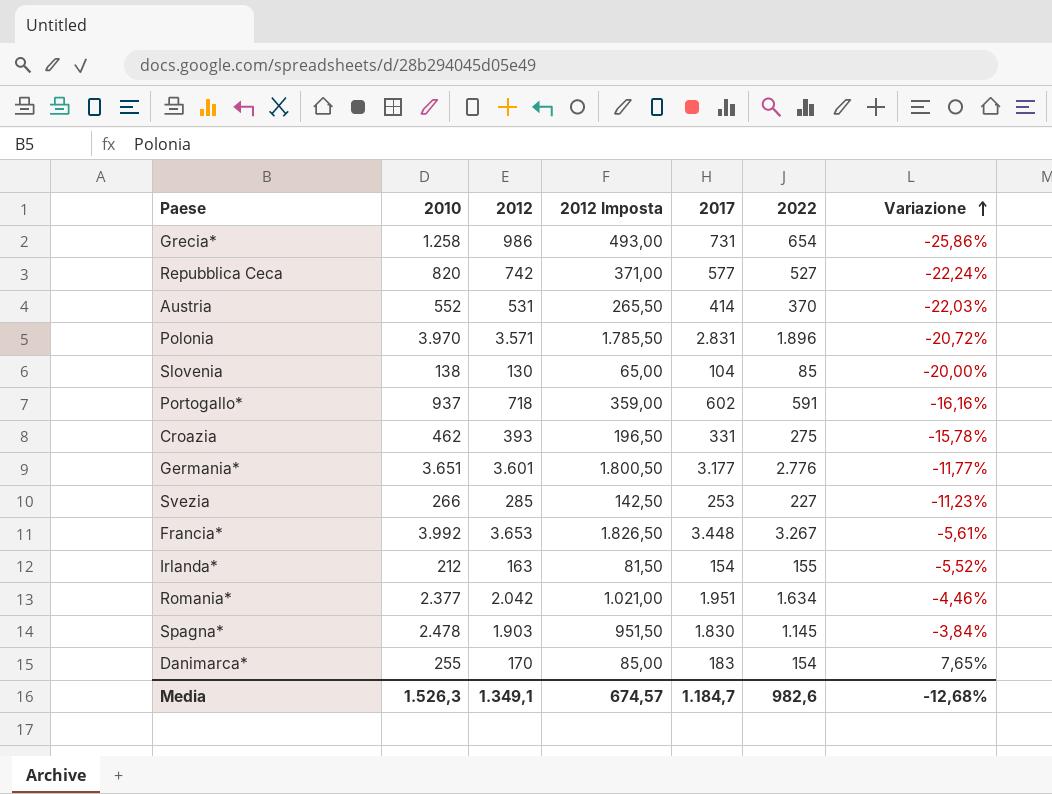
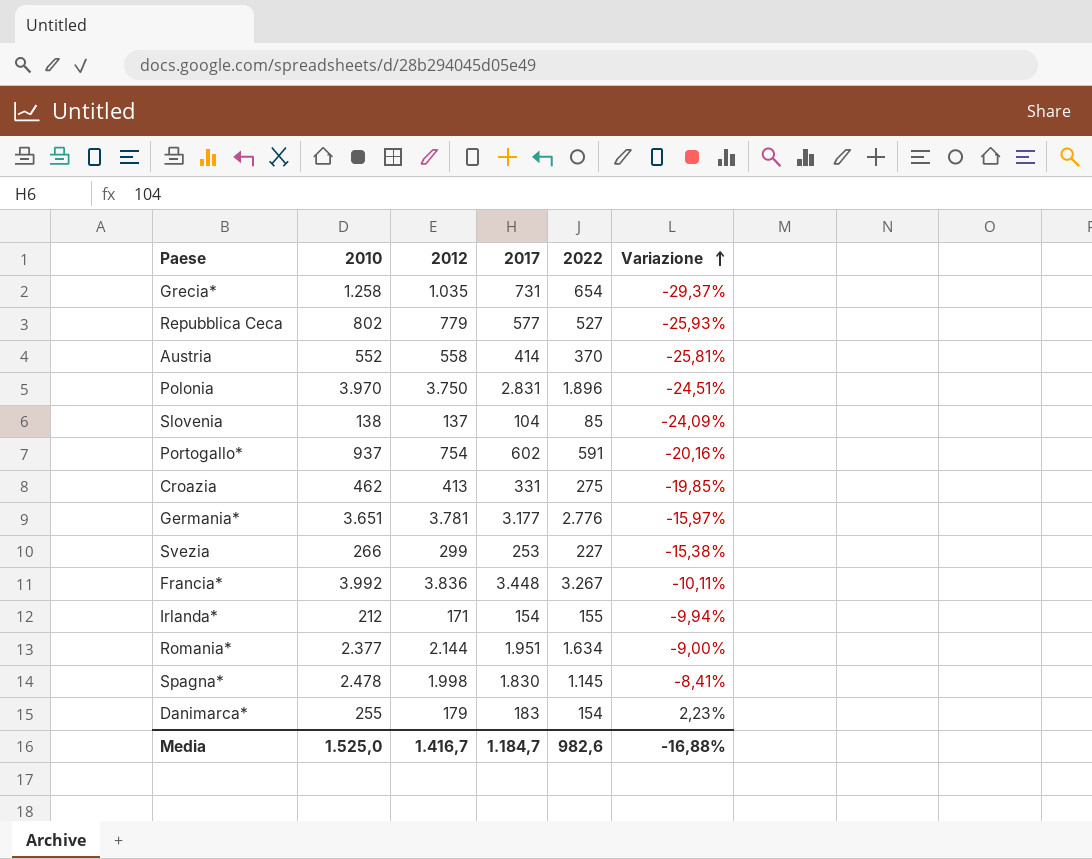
column 2012 Imposta | formula: [2012] * 0,5 -> none
Grecia* | 2012: 986 -> 1.035
Grecia* | Variazione: -25,86% -> -29,37%
Repubblica Ceca | 2010: 820 -> 802
Repubblica Ceca | 2012: 742 -> 779
Repubblica Ceca | Variazione: -22,24% -> -25,93%
Austria | 2012: 531 -> 558
Austria | Variazione: -22,03% -> -25,81%
Polonia | 2012: 3.571 -> 3.750
Polonia | Variazione: -20,72% -> -24,51%
Slovenia | 2012: 130 -> 137
Slovenia | Variazione: -20,00% -> -24,09%
Portogallo* | 2012: 718 -> 754
Portogallo* | Variazione: -16,16% -> -20,16%
Croazia | 2012: 393 -> 413
Croazia | Variazione: -15,78% -> -19,85%
Germania* | 2012: 3.601 -> 3.781
Germania* | Variazione: -11,77% -> -15,97%
Svezia | 2012: 285 -> 299
Svezia | Variazione: -11,23% -> -15,38%
Francia* | 2012: 3.653 -> 3.836
Francia* | Variazione: -5,61% -> -10,11%
Irlanda* | 2012: 163 -> 171
Irlanda* | Variazione: -5,52% -> -9,94%
Romania* | 2012: 2.042 -> 2.144
Romania* | Variazione: -4,46% -> -9,00%
Spagna* | 2012: 1.903 -> 1.998
Spagna* | Variazione: -3,84% -> -8,41%
Danimarca* | 2012: 170 -> 179
Danimarca* | Variazione: 7,65% -> 2,23%
Media | 2010: 1.526,3 -> 1.525,0
Media | 2012: 1.349,1 -> 1.416,7
Media | Variazione: -12,68% -> -16,88%

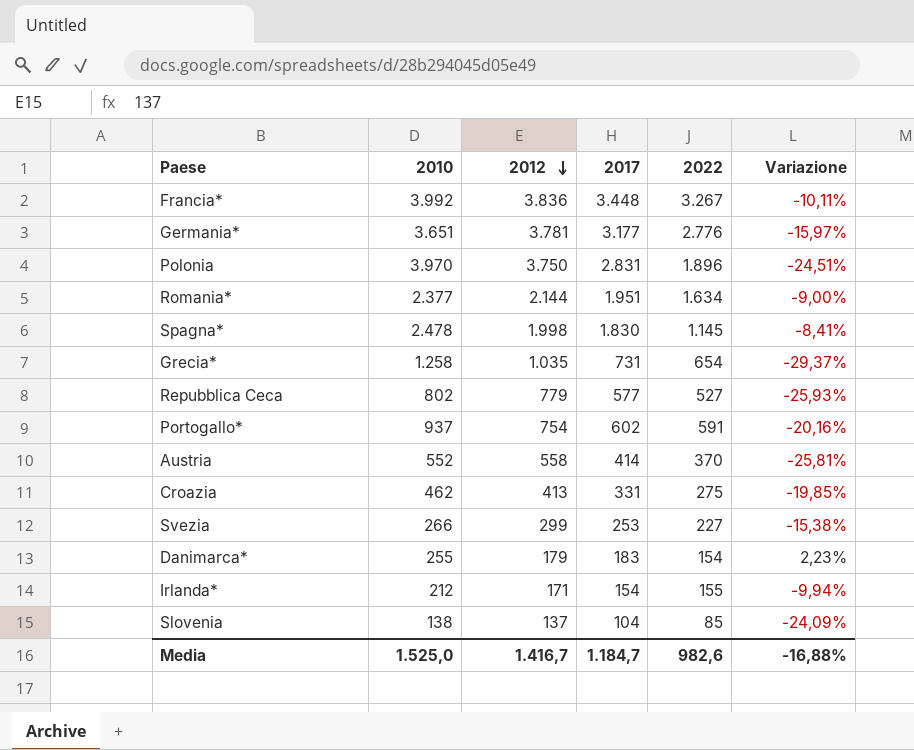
row order: Variazione ascending -> 2012 descending

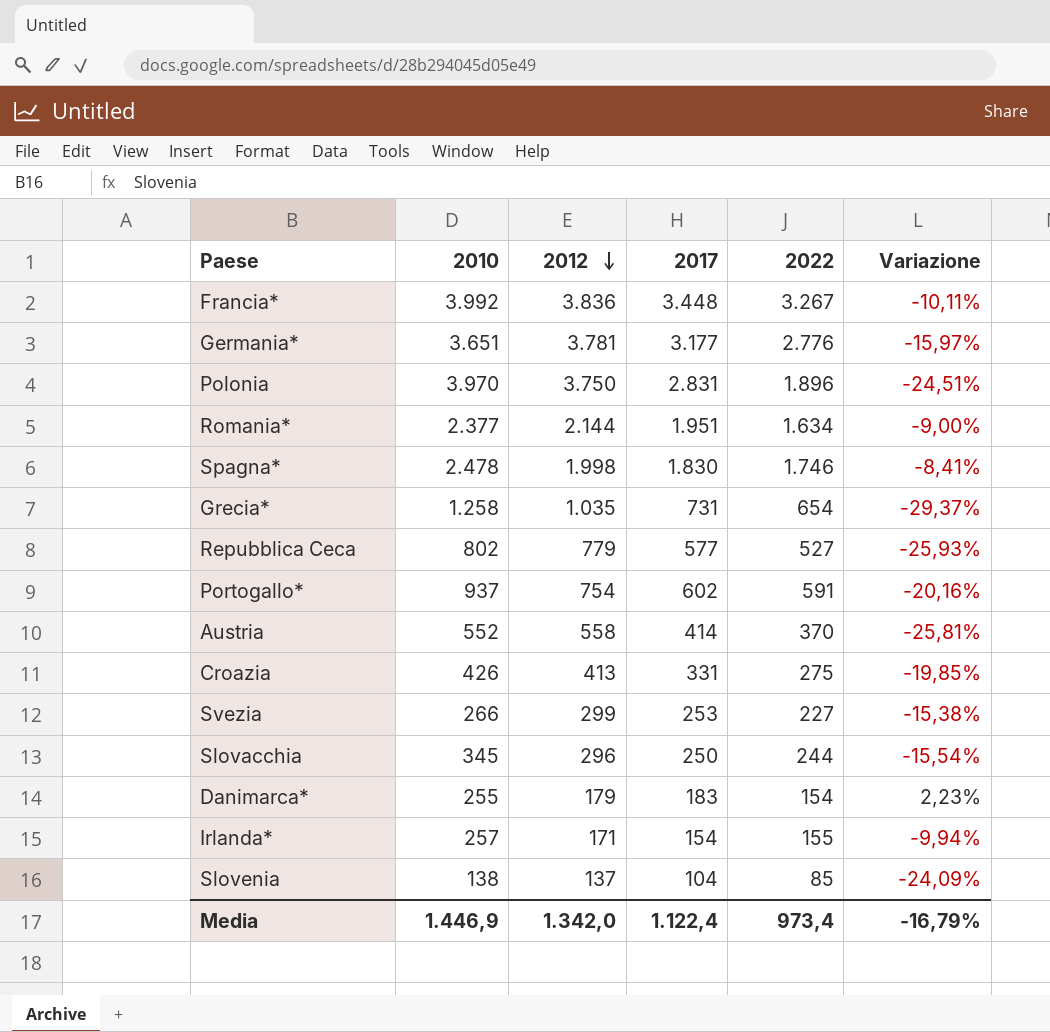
Spagna* | 2022: 1.145 -> 1.746
Croazia | 2010: 462 -> 426
row Slovacchia: none -> 345 | 296 | 250 | 244 | -15,54%
Irlanda* | 2010: 212 -> 257
Media | 2010: 1.525,0 -> 1.446,9
Media | 2012: 1.416,7 -> 1.342,0
Media | 2017: 1.184,7 -> 1.122,4
Media | 2022: 982,6 -> 973,4
Media | Variazione: -16,88% -> -16,79%

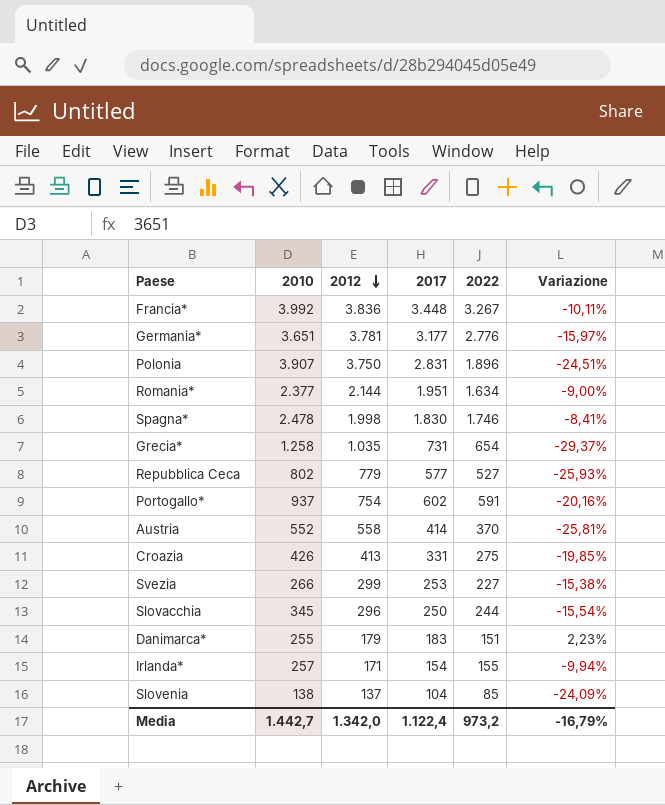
Polonia | 2010: 3.970 -> 3.907
Danimarca* | 2022: 154 -> 151
Media | 2010: 1.446,9 -> 1.442,7
Media | 2022: 973,4 -> 973,2

